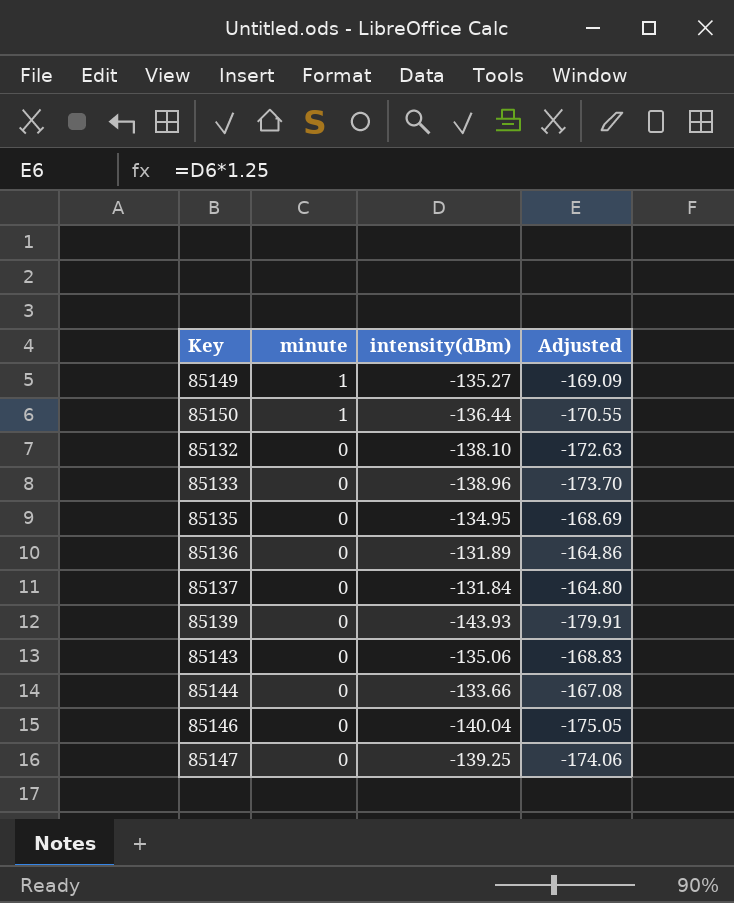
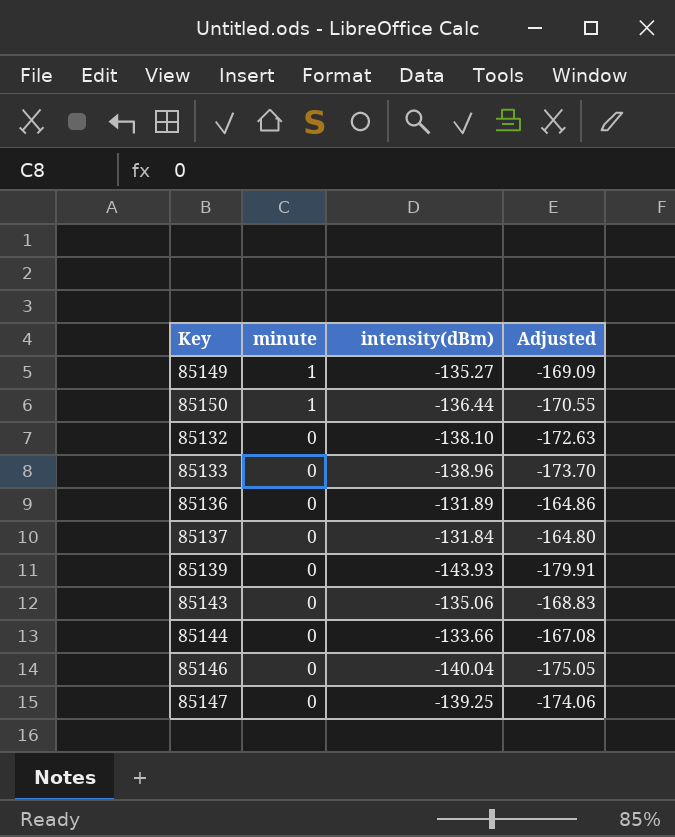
row 85135: 0 | -134.95 | -168.69 -> none

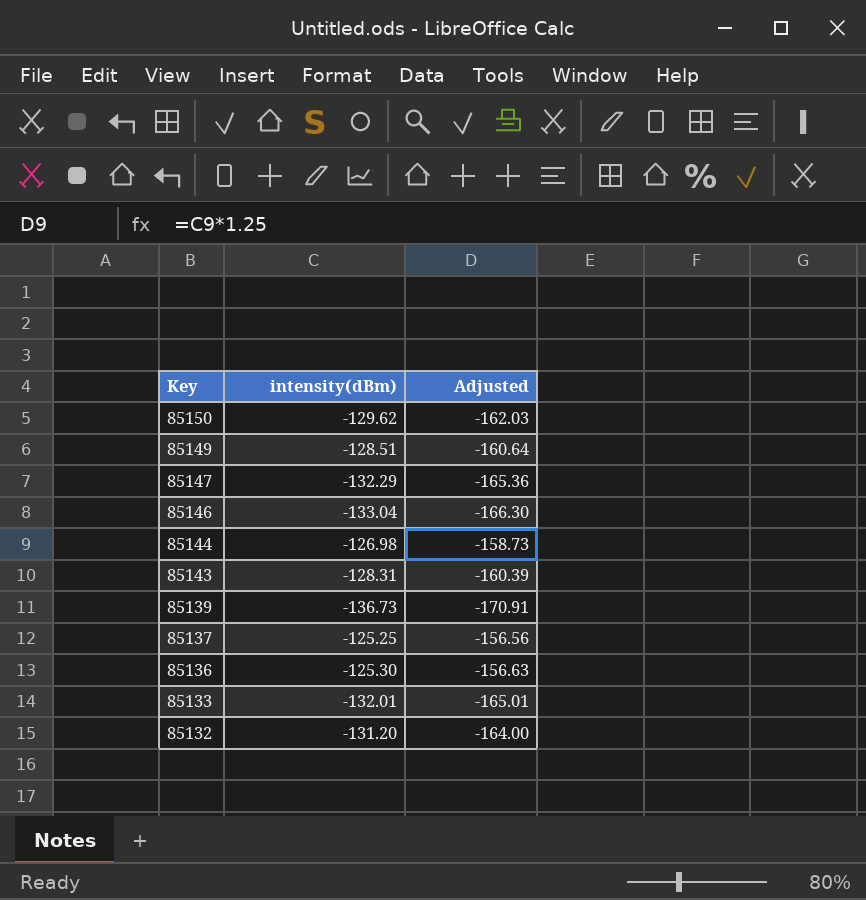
row order: minute descending -> Key descending
column minute | position: 2 -> none
85150 | intensity(dBm): -136.44 -> -129.62
85150 | Adjusted: -170.55 -> -162.03
85149 | intensity(dBm): -135.27 -> -128.51
85149 | Adjusted: -169.09 -> -160.64
85147 | intensity(dBm): -139.25 -> -132.29
85147 | Adjusted: -174.06 -> -165.36
85146 | intensity(dBm): -140.04 -> -133.04
85146 | Adjusted: -175.05 -> -166.30
85144 | intensity(dBm): -133.66 -> -126.98
85144 | Adjusted: -167.08 -> -158.73
85143 | intensity(dBm): -135.06 -> -128.31
85143 | Adjusted: -168.83 -> -160.39
85139 | intensity(dBm): -143.93 -> -136.73
85139 | Adjusted: -179.91 -> -170.91
85137 | intensity(dBm): -131.84 -> -125.25
85137 | Adjusted: -164.80 -> -156.56
85136 | intensity(dBm): -131.89 -> -125.30
85136 | Adjusted: -164.86 -> -156.63
85133 | intensity(dBm): -138.96 -> -132.01
85133 | Adjusted: -173.70 -> -165.01
85132 | intensity(dBm): -138.10 -> -131.20
85132 | Adjusted: -172.63 -> -164.00

